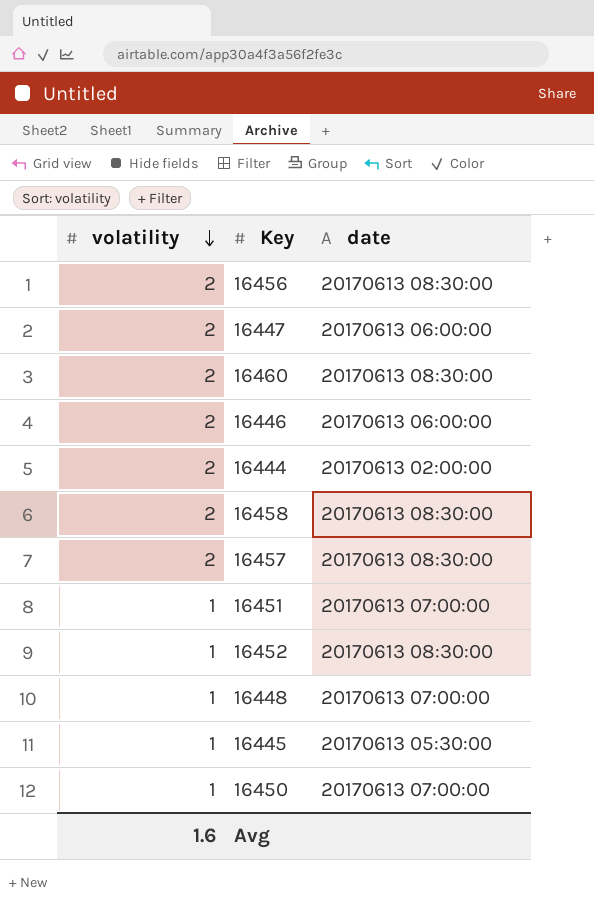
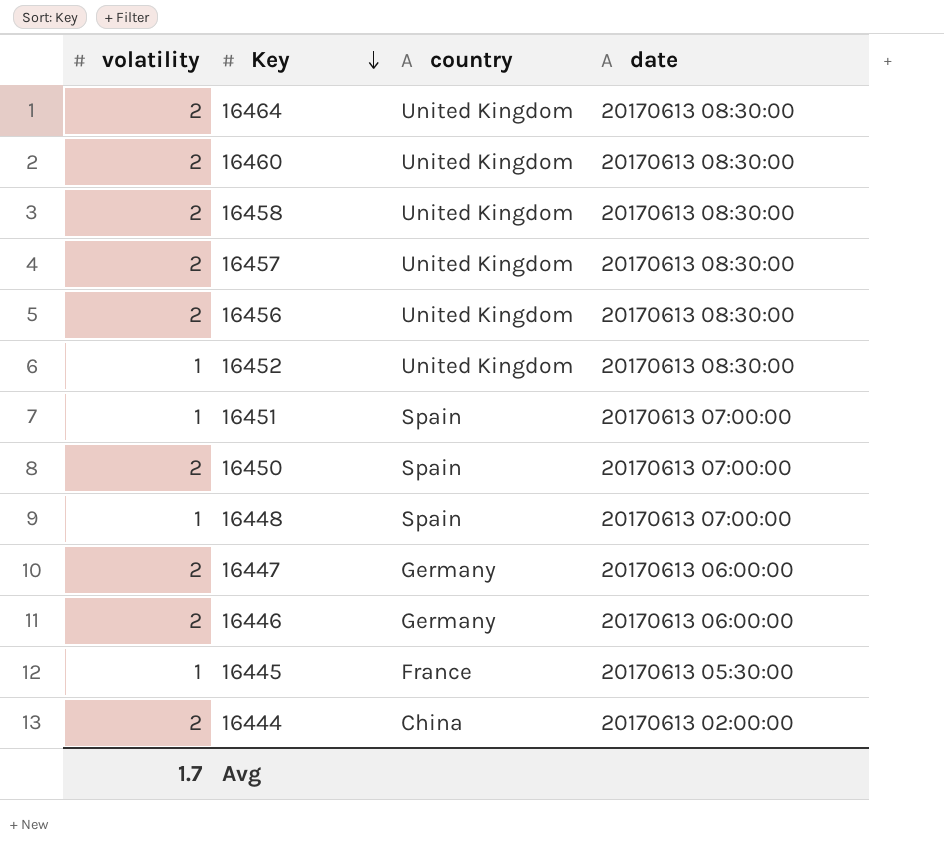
row order: volatility descending -> Key descending
column country | position: none -> 3
row 16464: none -> 2 | United Kingdom | 20170613 08:30:00
16450 | volatility: 1 -> 2
Avg | volatility: 1.6 -> 1.7

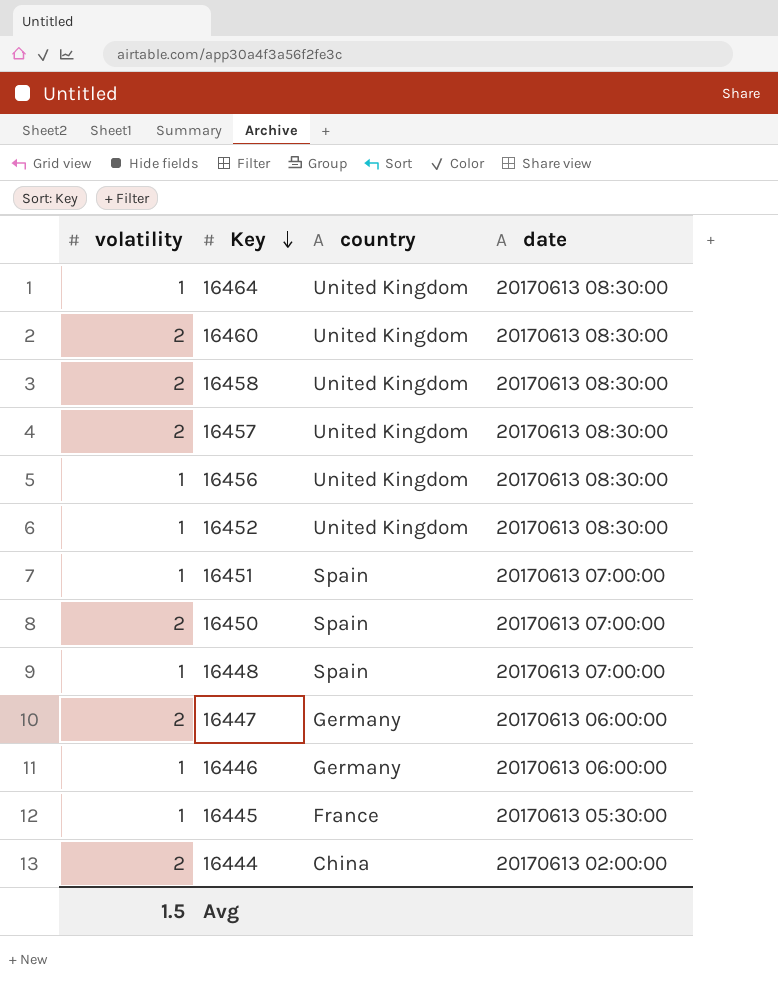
16464 | volatility: 2 -> 1
16456 | volatility: 2 -> 1
16446 | volatility: 2 -> 1
Avg | volatility: 1.7 -> 1.5

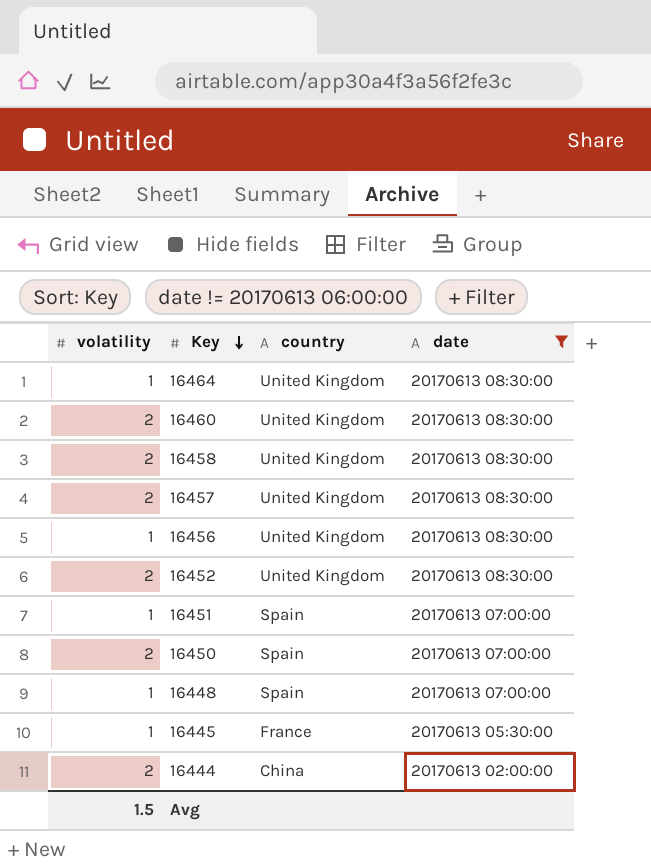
filter: none -> date != 20170613 06:00:00
16452 | volatility: 1 -> 2

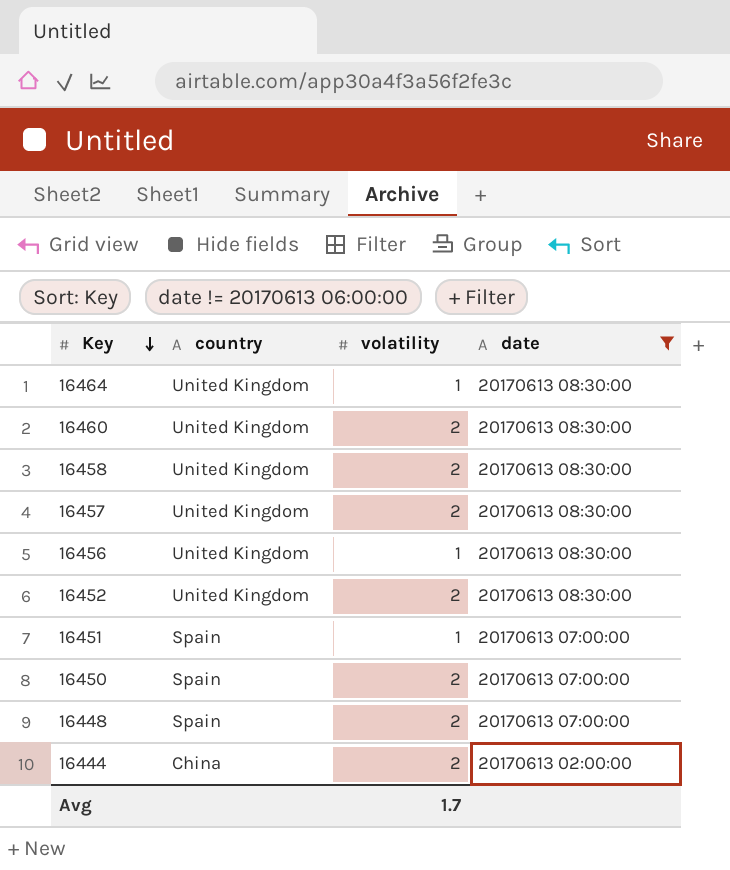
column volatility | position: 1 -> 3
row 16445: 1 | France | 20170613 05:30:00 -> none
16448 | volatility: 1 -> 2
Avg | volatility: 1.5 -> 1.7

